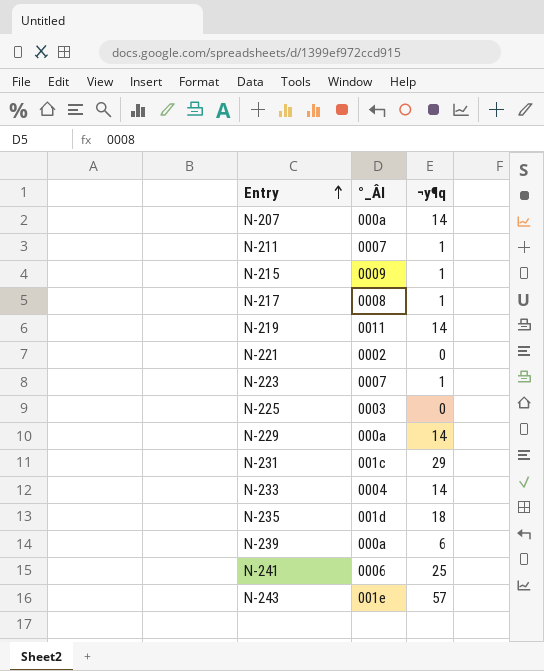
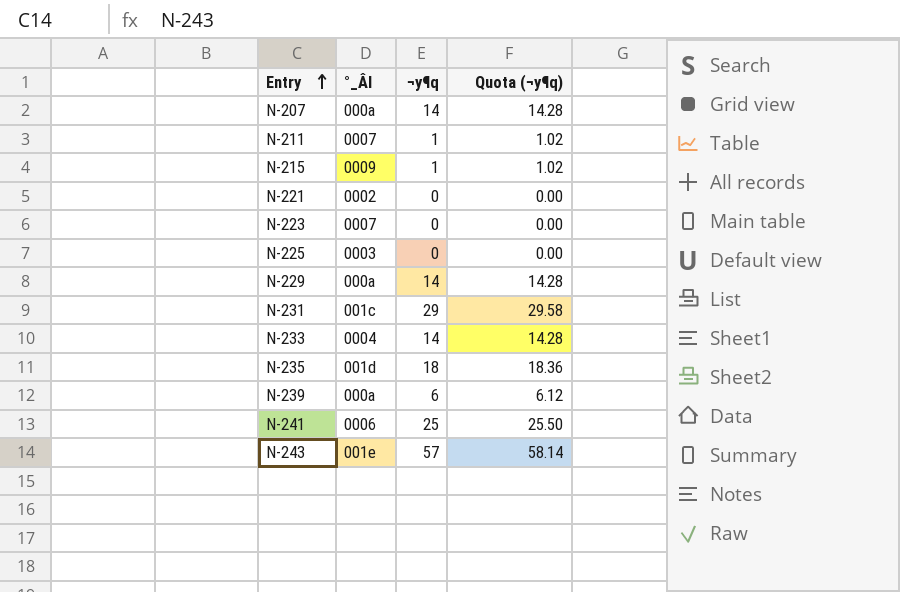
column Quota (¬y¶q) | formula: none -> [¬y¶q] * 1.02
row N-217: 0008 | 1 -> none
row N-219: 0011 | 14 -> none
N-223 | ¬y¶q: 1 -> 0

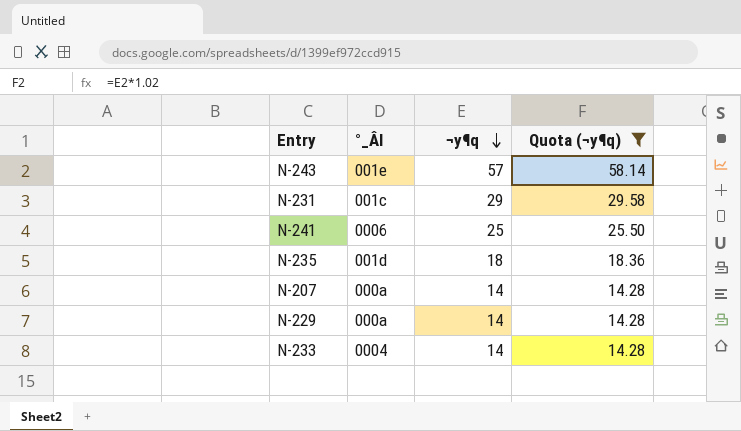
filter: none -> Quota (¬y¶q) >= 14.28
row order: Entry ascending -> ¬y¶q descending

